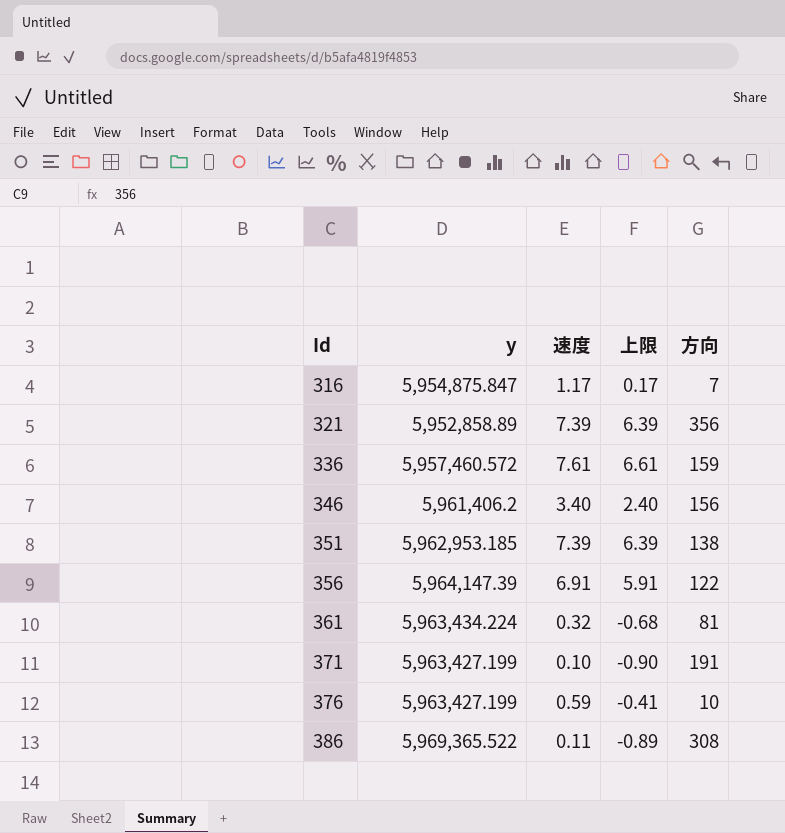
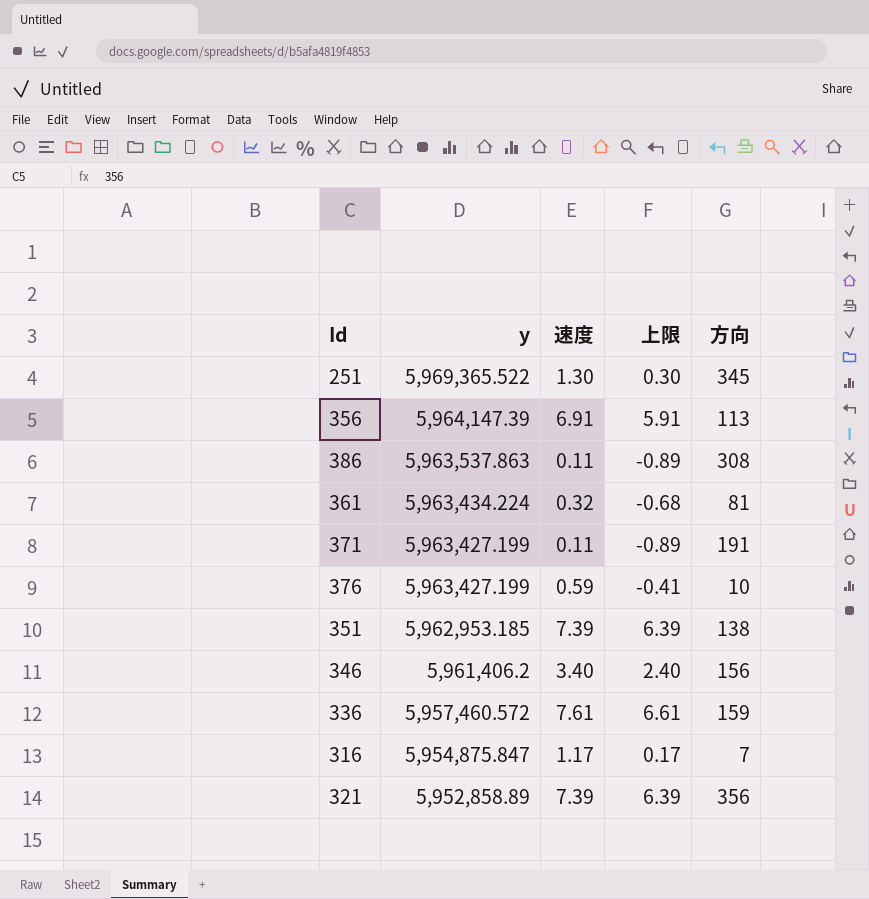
row order: Id ascending -> y descending
row 251: none -> 5,969,365.522 | 1.30 | 0.30 | 345
356 | 方向: 122 -> 113
386 | y: 5,969,365.522 -> 5,963,537.863
371 | 速度: 0.10 -> 0.11
371 | 上限: -0.90 -> -0.89

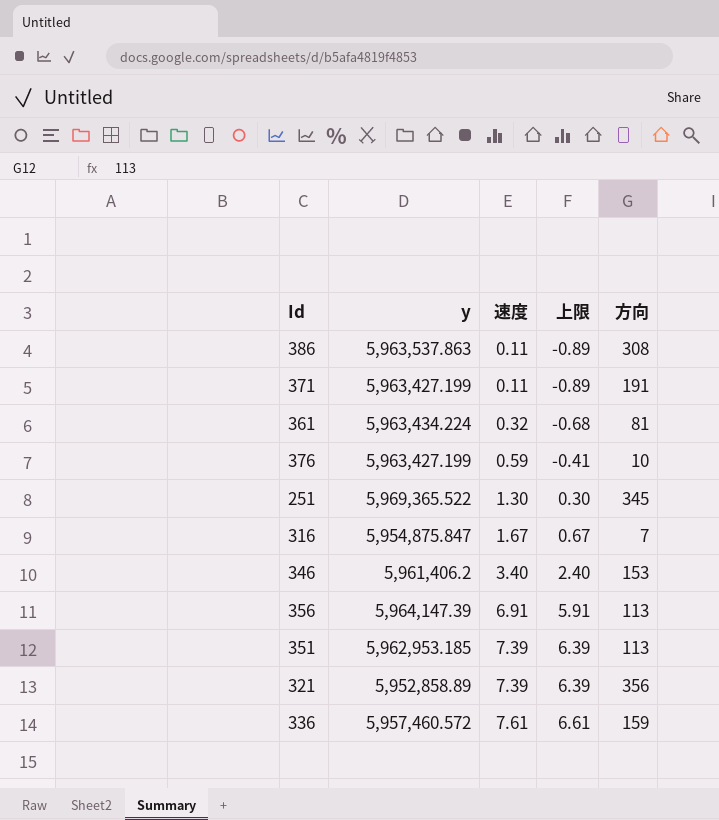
row order: y descending -> 速度 ascending
316 | 速度: 1.17 -> 1.67
316 | 上限: 0.17 -> 0.67
346 | 方向: 156 -> 153
351 | 方向: 138 -> 113

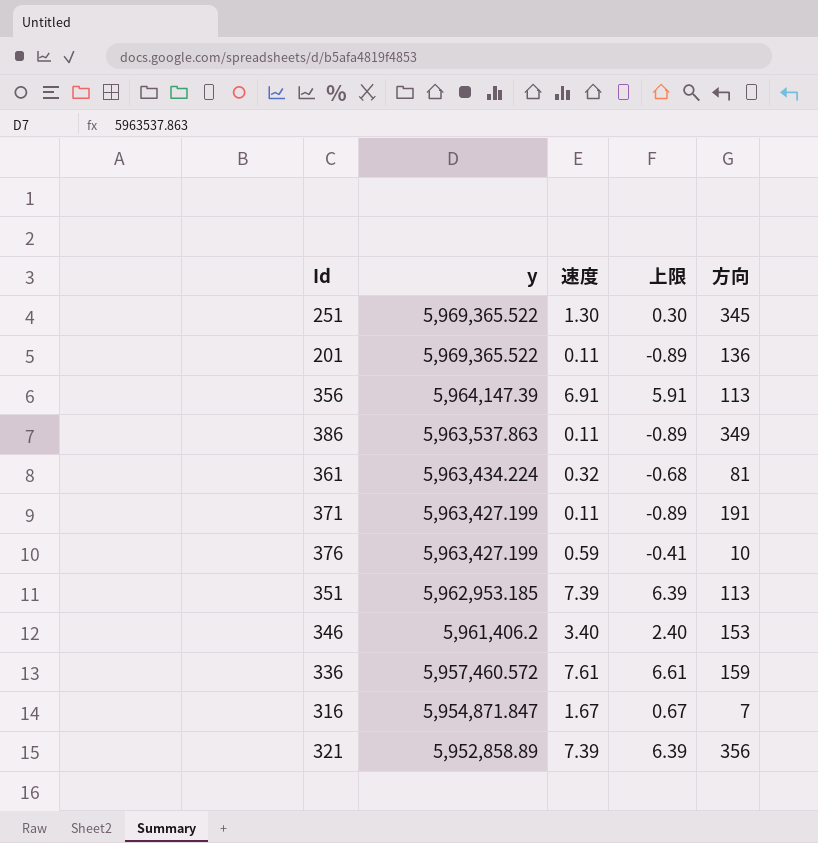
row order: 速度 ascending -> y descending
row 201: none -> 5,969,365.522 | 0.11 | -0.89 | 136
386 | 方向: 308 -> 349
316 | y: 5,954,875.847 -> 5,954,871.847

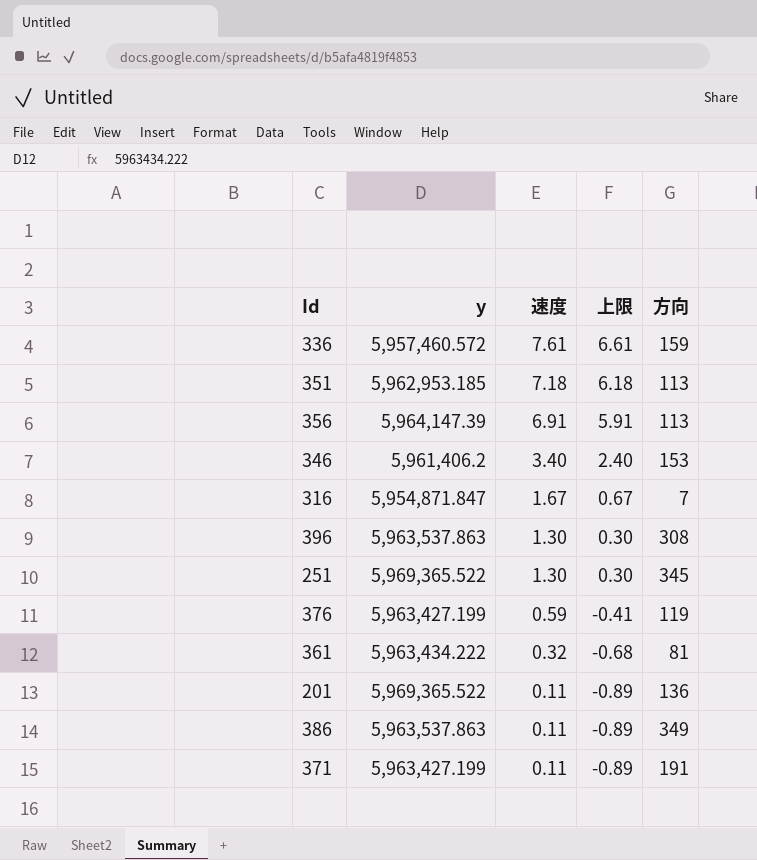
row order: y descending -> 速度 descending
row 321: 5,952,858.89 | 7.39 | 6.39 | 356 -> none
351 | 速度: 7.39 -> 7.18
351 | 上限: 6.39 -> 6.18
row 396: none -> 5,963,537.863 | 1.30 | 0.30 | 308
376 | 方向: 10 -> 119
361 | y: 5,963,434.224 -> 5,963,434.222

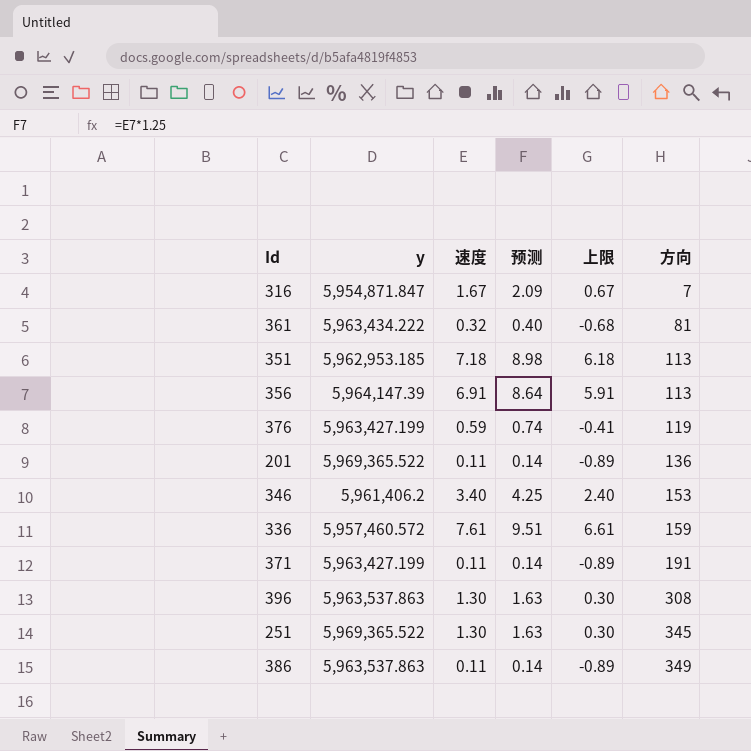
row order: 速度 descending -> 方向 ascending
column 预测 | formula: none -> [速度] * 1.25

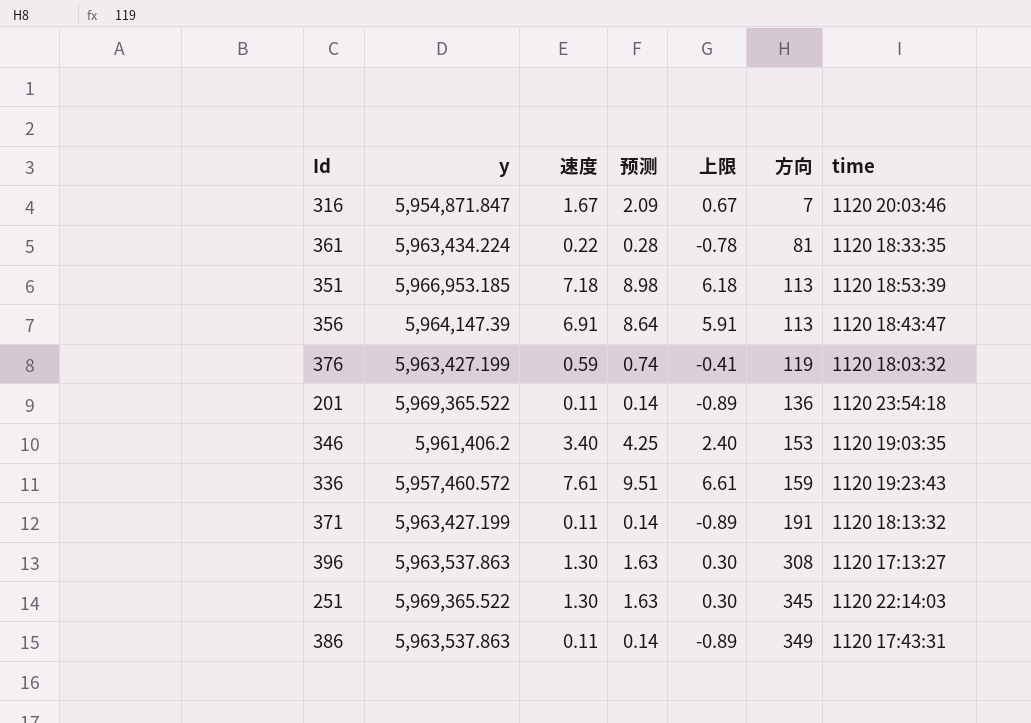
column time | position: none -> 7
361 | y: 5,963,434.222 -> 5,963,434.224
361 | 速度: 0.32 -> 0.22
361 | 预测: 0.40 -> 0.28
361 | 上限: -0.68 -> -0.78
351 | y: 5,962,953.185 -> 5,966,953.185

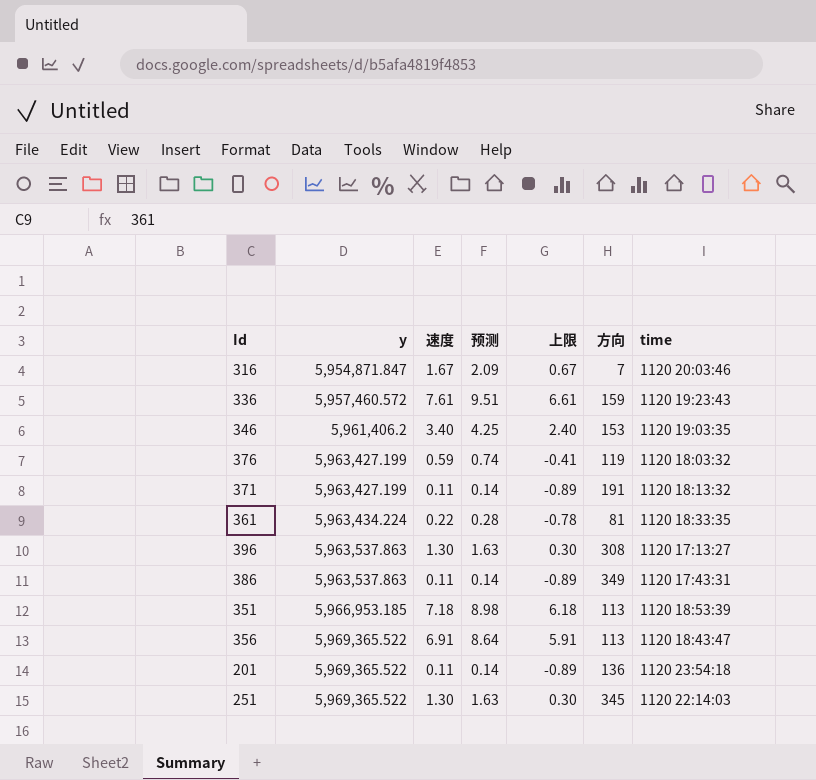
row order: 方向 ascending -> y ascending
356 | y: 5,964,147.39 -> 5,969,365.522

